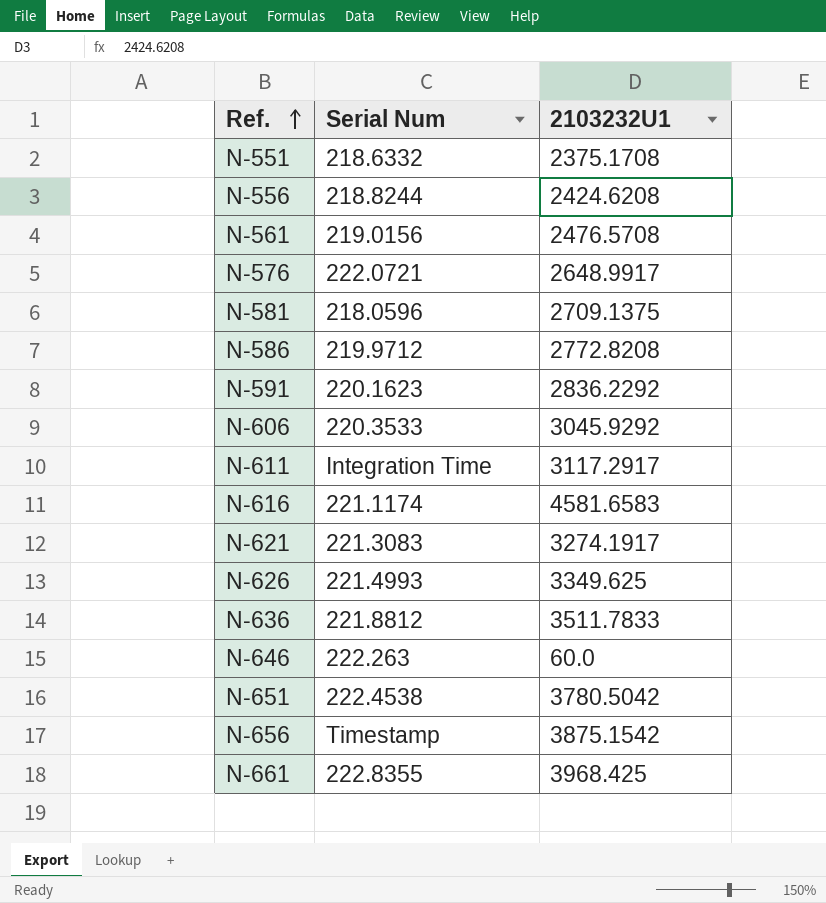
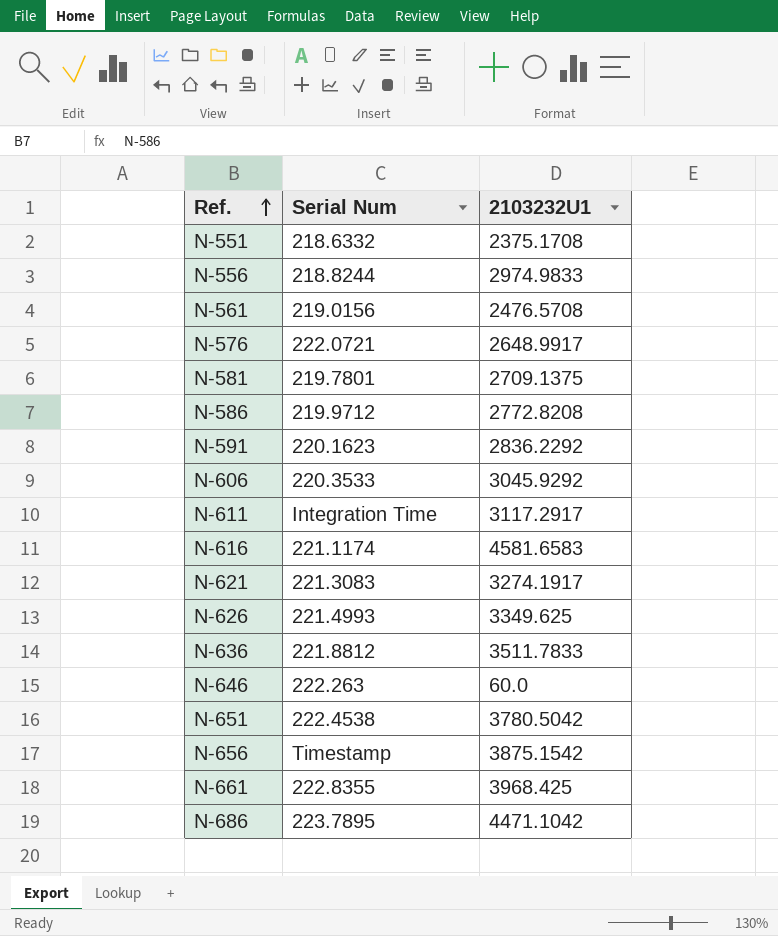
N-556 | 2103232U1: 2424.6208 -> 2974.9833
N-581 | Serial Num: 218.0596 -> 219.7801
row N-686: none -> 223.7895 | 4471.1042

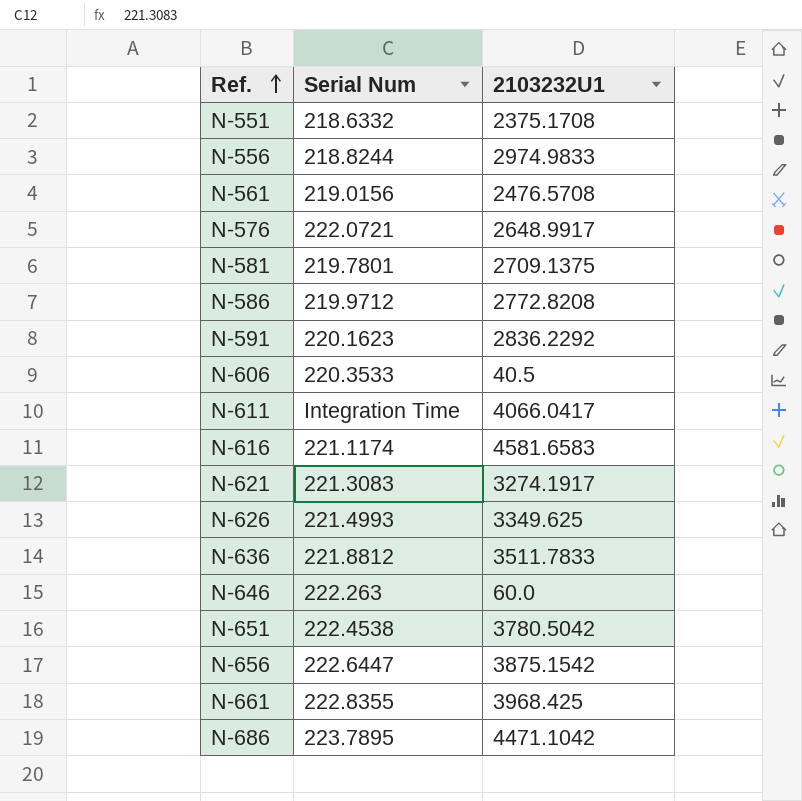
N-606 | 2103232U1: 3045.9292 -> 40.5
N-611 | 2103232U1: 3117.2917 -> 4066.0417
N-656 | Serial Num: Timestamp -> 222.6447

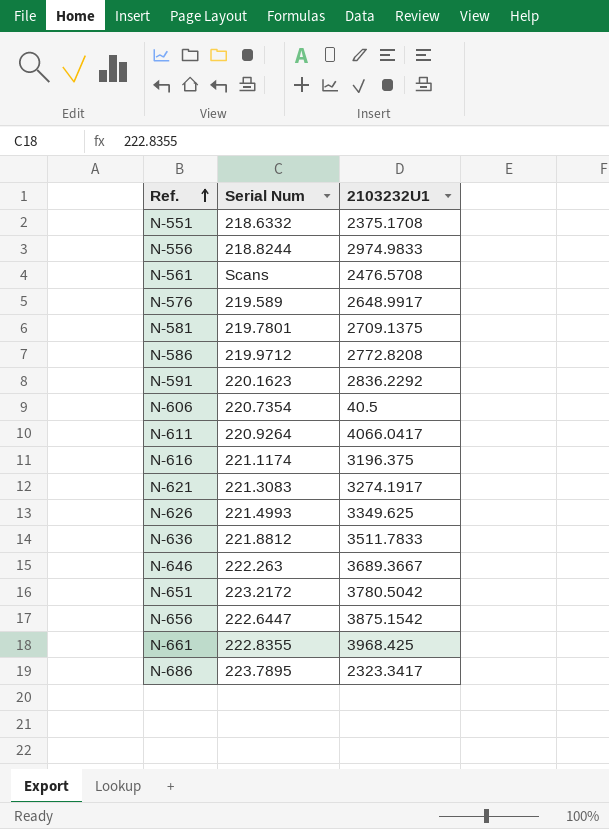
N-561 | Serial Num: 219.0156 -> Scans
N-576 | Serial Num: 222.0721 -> 219.589
N-606 | Serial Num: 220.3533 -> 220.7354
N-611 | Serial Num: Integration Time -> 220.9264
N-616 | 2103232U1: 4581.6583 -> 3196.375
N-646 | 2103232U1: 60.0 -> 3689.3667
N-651 | Serial Num: 222.4538 -> 223.2172
N-686 | 2103232U1: 4471.1042 -> 2323.3417

